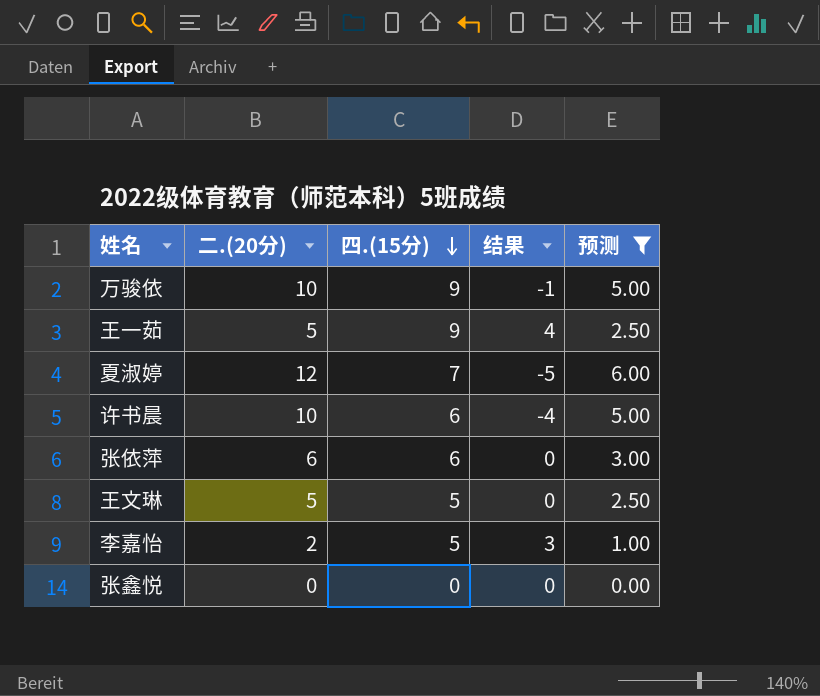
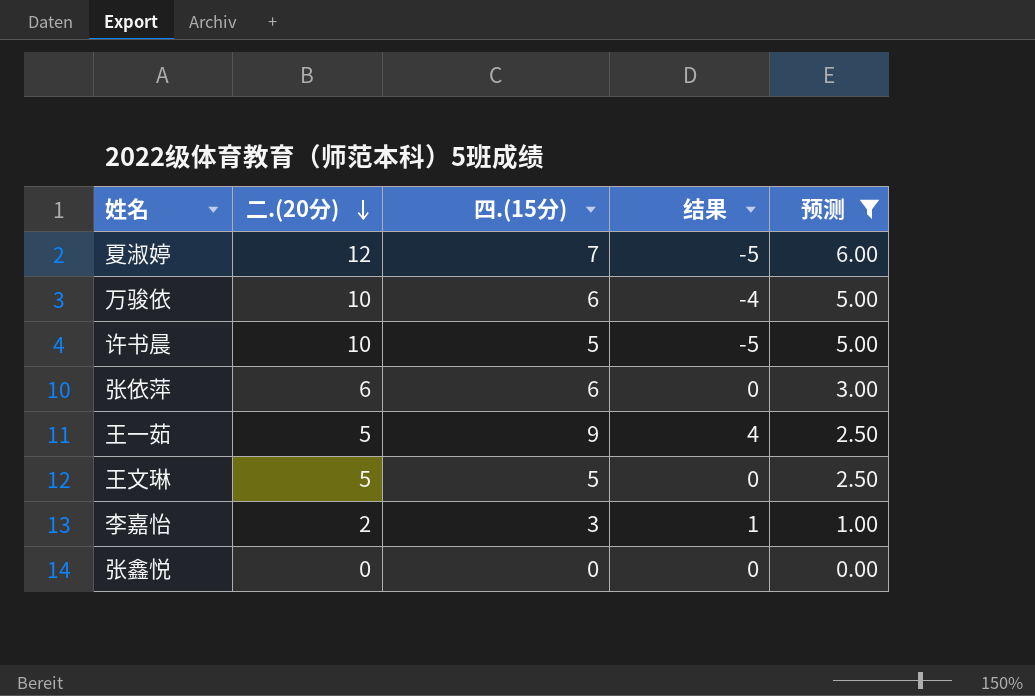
row order: 四.(15分) descending -> 二.(20分) descending
万骏依 | 四.(15分): 9 -> 6
万骏依 | 结果: -1 -> -4
许书晨 | 四.(15分): 6 -> 5
许书晨 | 结果: -4 -> -5
李嘉怡 | 四.(15分): 5 -> 3
李嘉怡 | 结果: 3 -> 1

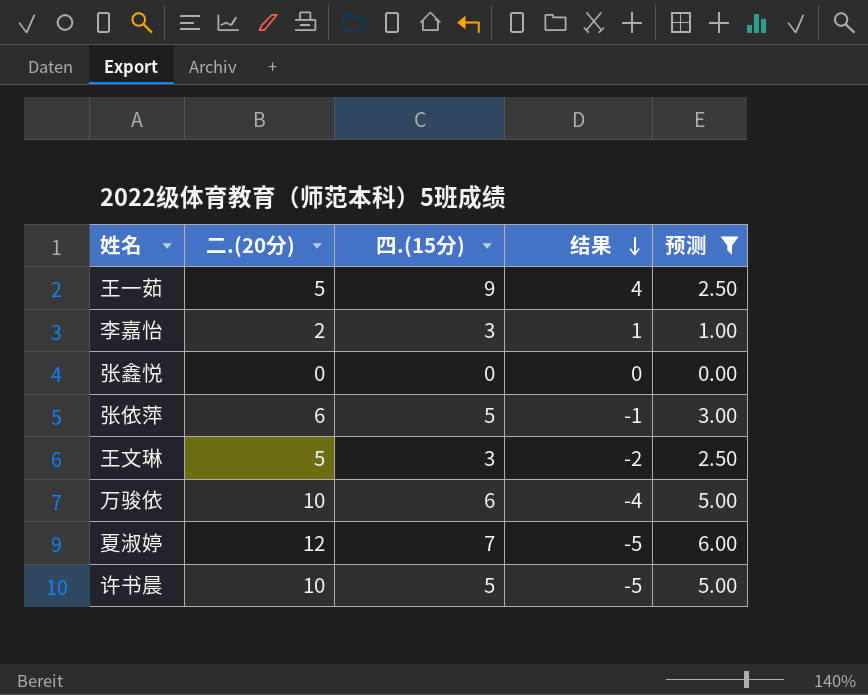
row order: 二.(20分) descending -> 结果 descending
张依萍 | 四.(15分): 6 -> 5
张依萍 | 结果: 0 -> -1
王文琳 | 四.(15分): 5 -> 3
王文琳 | 结果: 0 -> -2

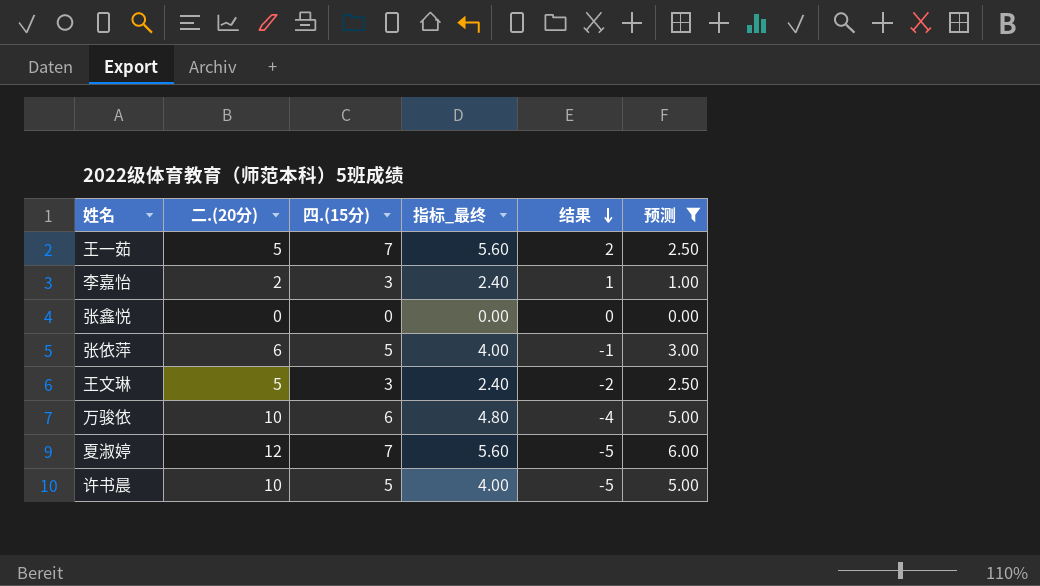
column 指标_最终 | formula: none -> [四.(15分)] * 0.8
王一茹 | 四.(15分): 9 -> 7
王一茹 | 结果: 4 -> 2

